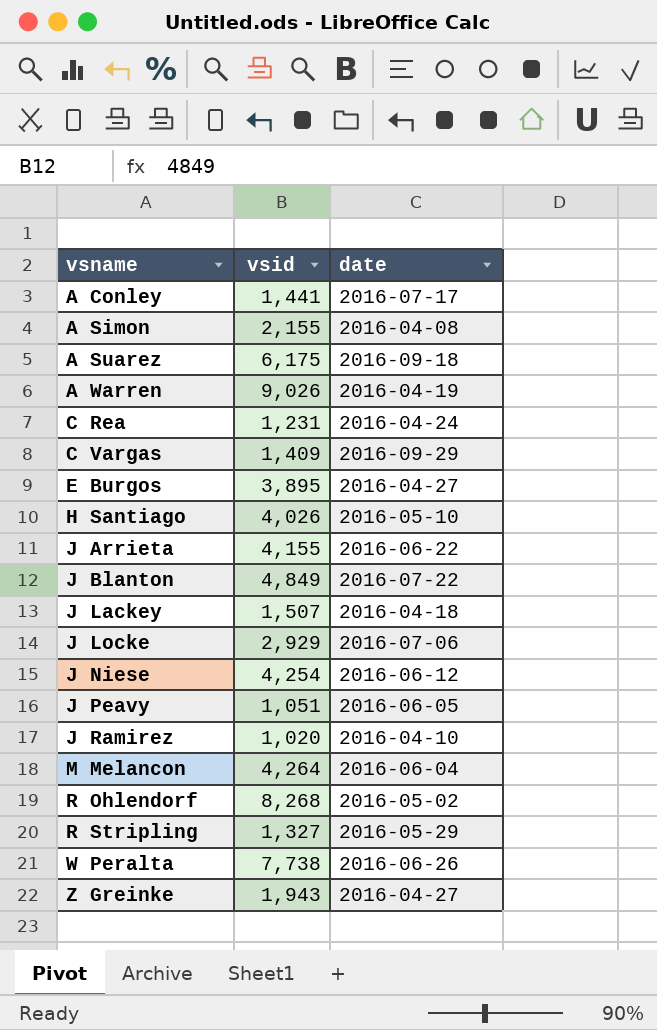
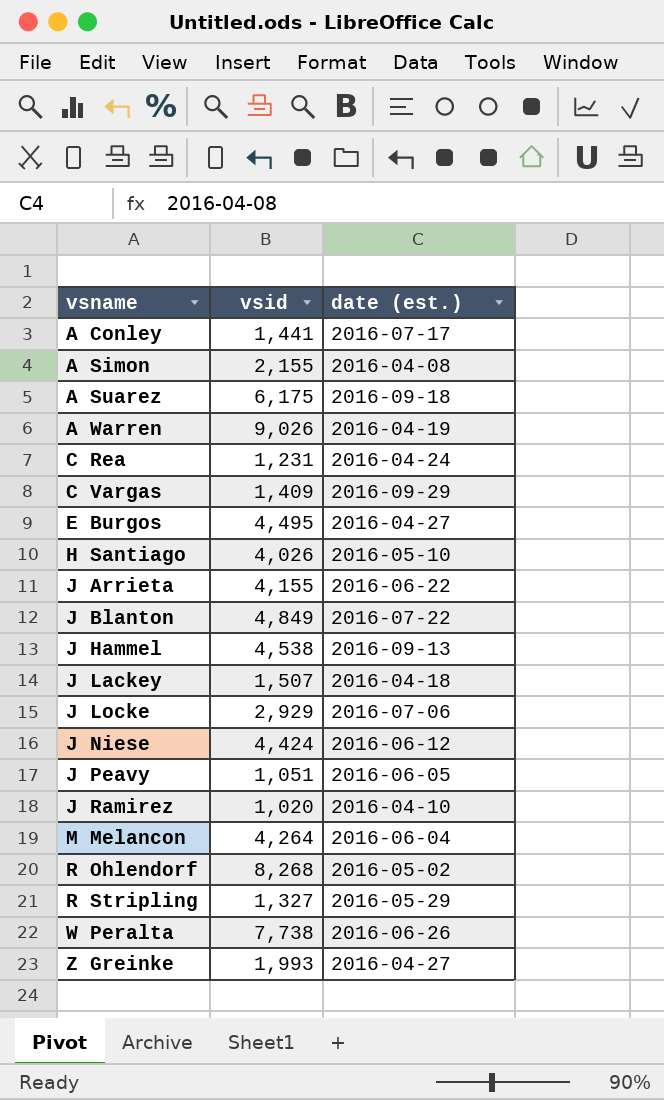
column name: date -> date (est.)
E Burgos | vsid: 3,895 -> 4,495
row J Hammel: none -> 4,538 | 2016-09-13
J Niese | vsid: 4,254 -> 4,424
Z Greinke | vsid: 1,943 -> 1,993

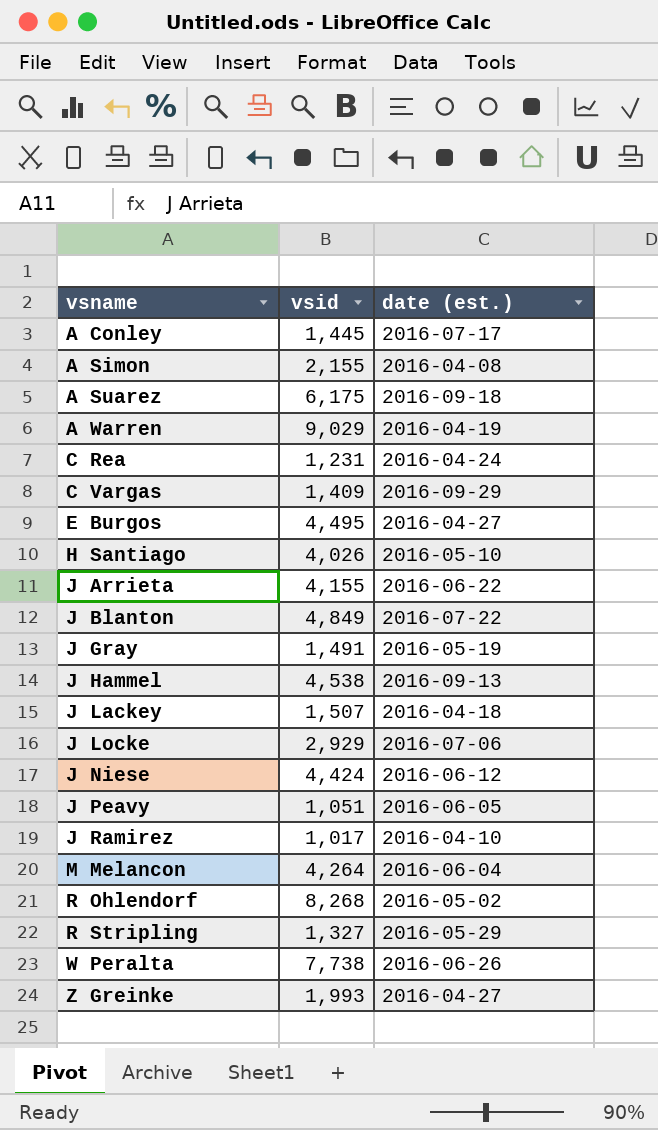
A Conley | vsid: 1,441 -> 1,445
A Warren | vsid: 9,026 -> 9,029
row J Gray: none -> 1,491 | 2016-05-19
J Ramirez | vsid: 1,020 -> 1,017

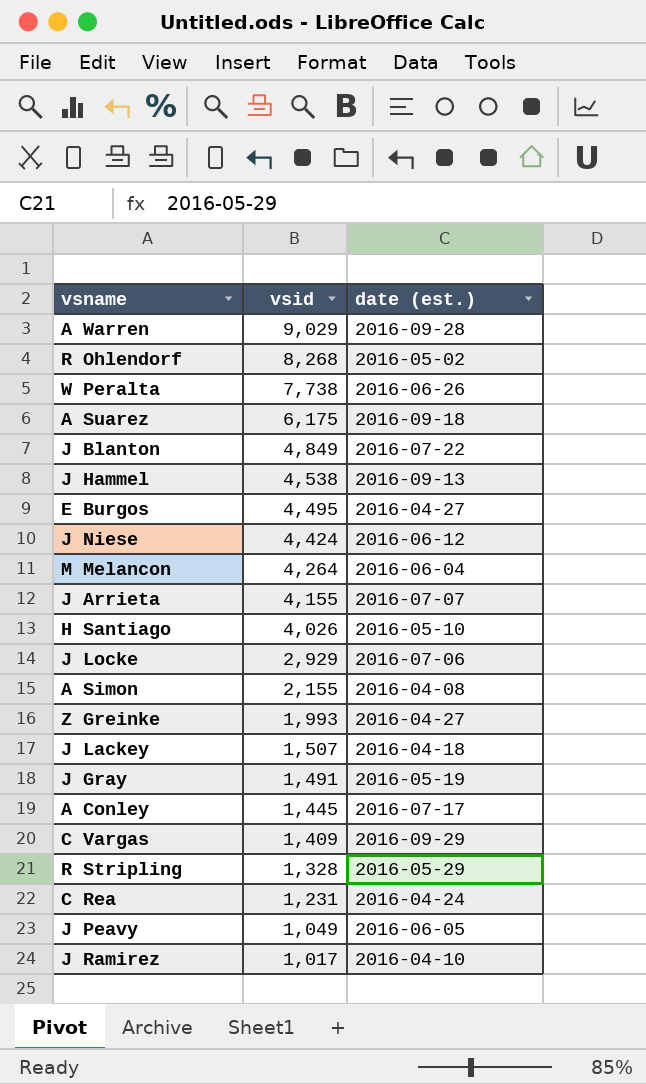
row order: vsname ascending -> vsid descending
A Warren | date (est.): 2016-04-19 -> 2016-09-28
J Arrieta | date (est.): 2016-06-22 -> 2016-07-07
R Stripling | vsid: 1,327 -> 1,328
J Peavy | vsid: 1,051 -> 1,049

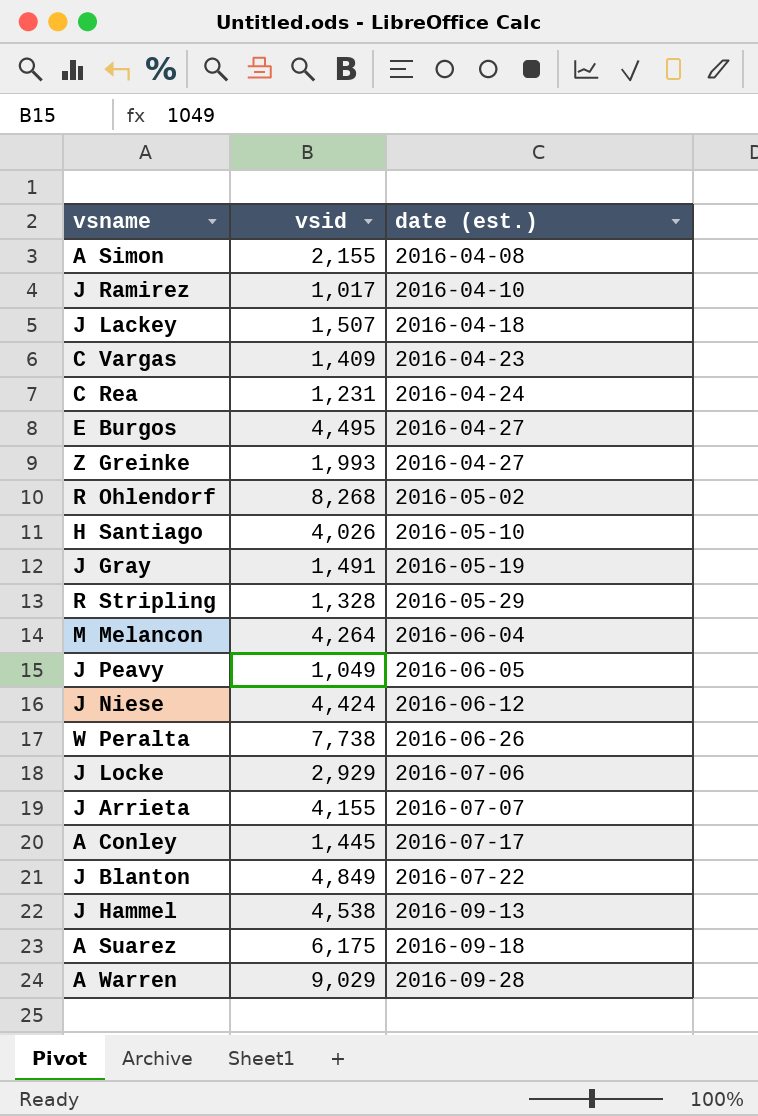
row order: vsid descending -> date (est.) ascending
C Vargas | date (est.): 2016-09-29 -> 2016-04-23

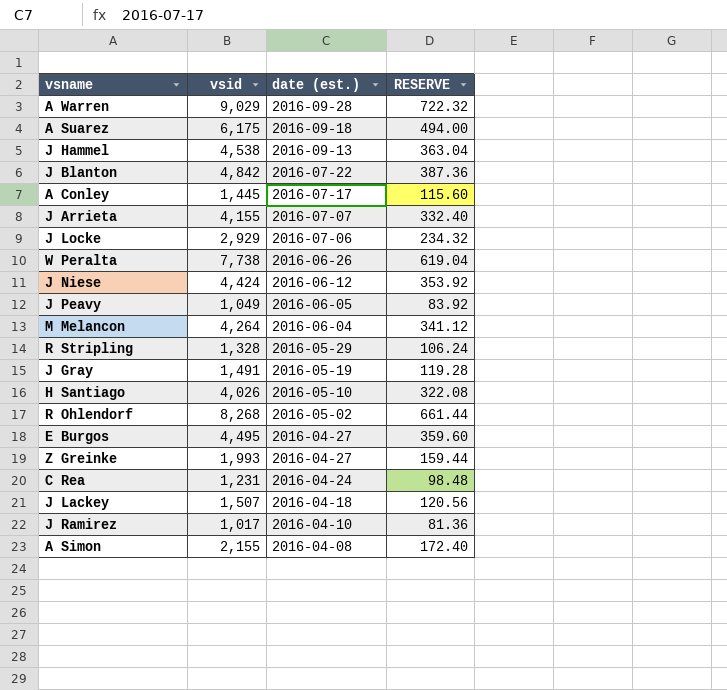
row order: date (est.) ascending -> date (est.) descending
column RESERVE | formula: none -> [vsid] * 0.08
row C Vargas: 1,409 | 2016-04-23 -> none
J Blanton | vsid: 4,849 -> 4,842

